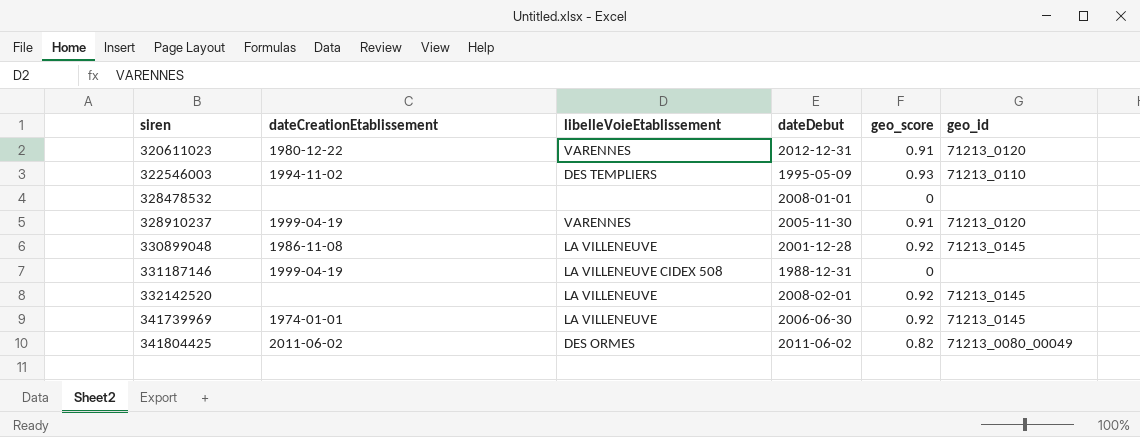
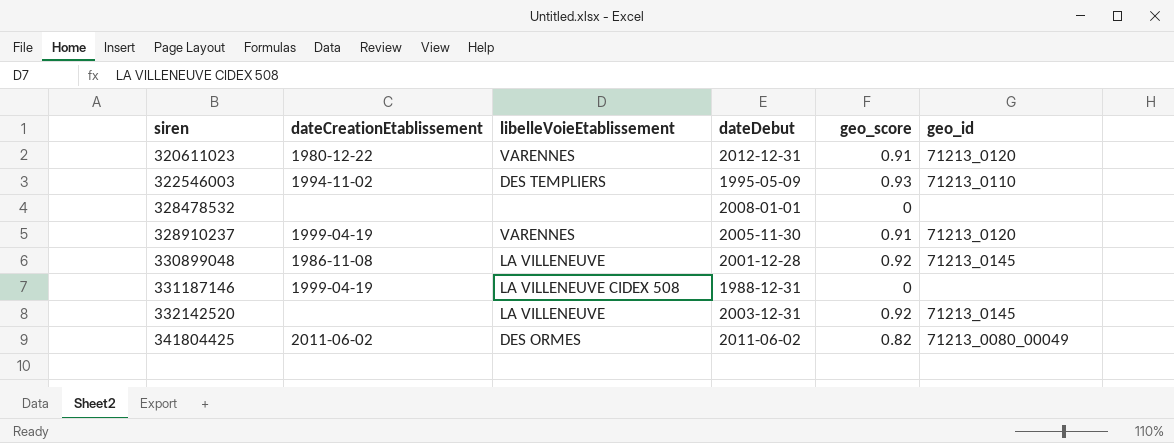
row 341739969: 1974-01-01 | LA VILLENEUVE | 2006-06-30 | 0.92 | 71213_0145 -> none
332142520 | dateDebut: 2008-02-01 -> 2003-12-31

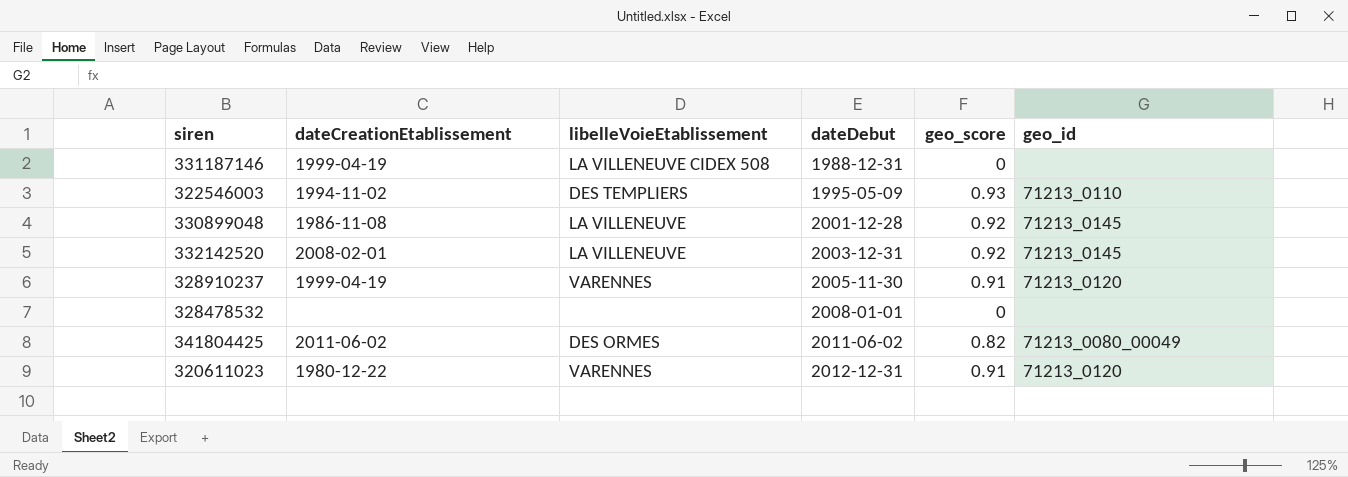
row order: siren ascending -> dateDebut ascending
332142520 | dateCreationEtablissement: none -> 2008-02-01

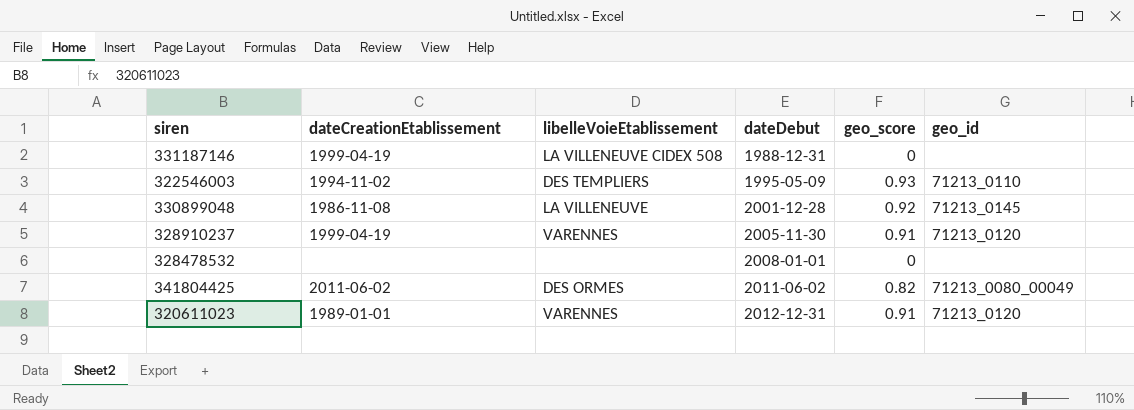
row 332142520: 2008-02-01 | LA VILLENEUVE | 2003-12-31 | 0.92 | 71213_0145 -> none
320611023 | dateCreationEtablissement: 1980-12-22 -> 1989-01-01

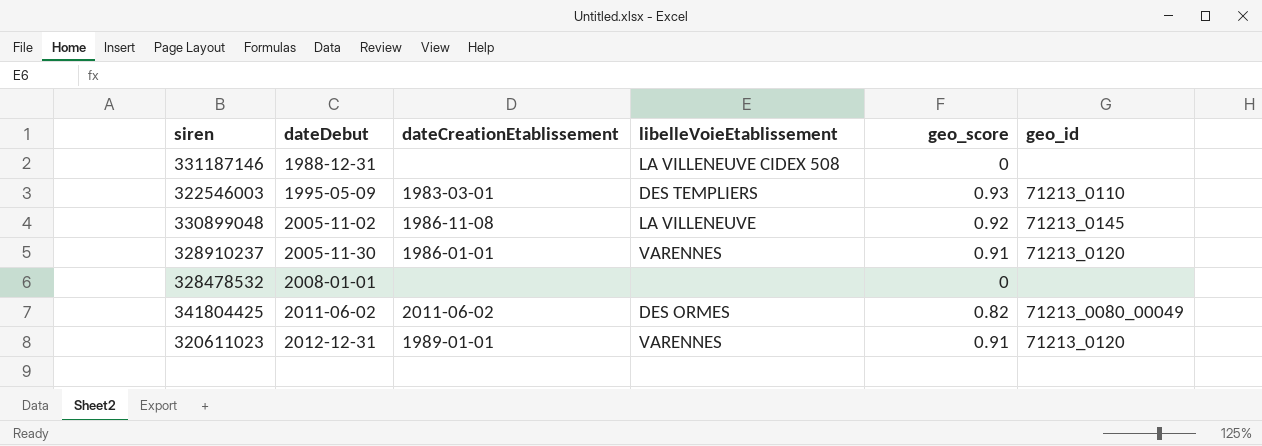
column dateDebut | position: 4 -> 2
331187146 | dateCreationEtablissement: 1999-04-19 -> none
322546003 | dateCreationEtablissement: 1994-11-02 -> 1983-03-01
330899048 | dateDebut: 2001-12-28 -> 2005-11-02
328910237 | dateCreationEtablissement: 1999-04-19 -> 1986-01-01

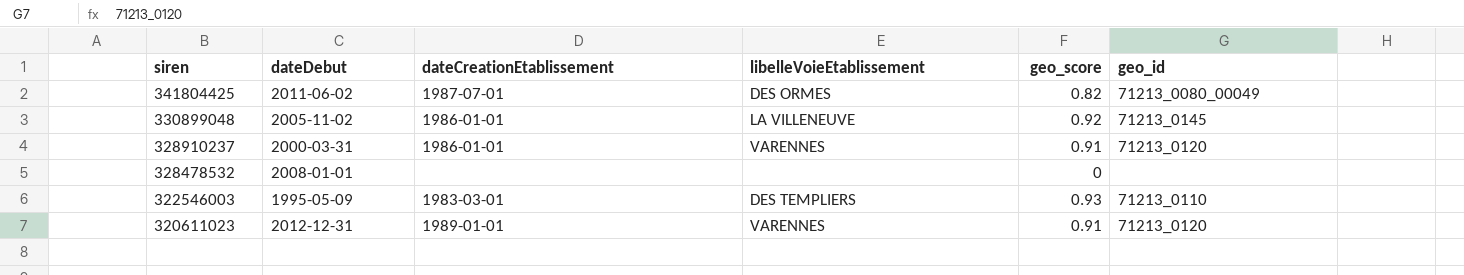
row order: dateDebut ascending -> siren descending
row 331187146: 1988-12-31 | none | LA VILLENEUVE CIDEX 508 | 0 | none -> none
341804425 | dateCreationEtablissement: 2011-06-02 -> 1987-07-01
330899048 | dateCreationEtablissement: 1986-11-08 -> 1986-01-01
328910237 | dateDebut: 2005-11-30 -> 2000-03-31

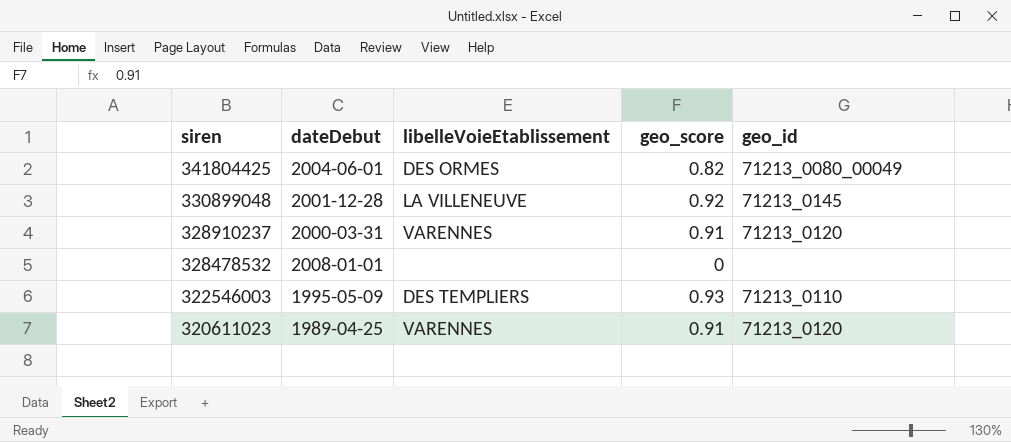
column dateCreationEtablissement | position: 3 -> none
341804425 | dateDebut: 2011-06-02 -> 2004-06-01
330899048 | dateDebut: 2005-11-02 -> 2001-12-28
320611023 | dateDebut: 2012-12-31 -> 1989-04-25

